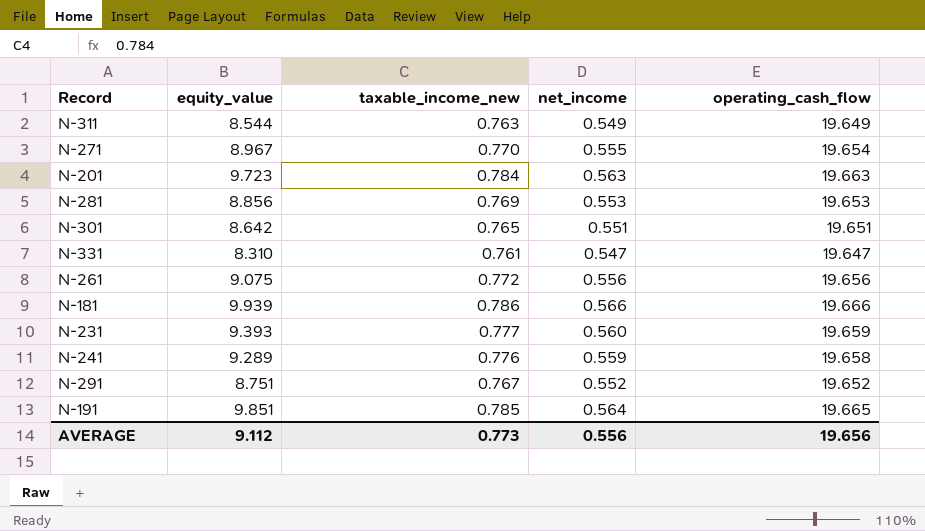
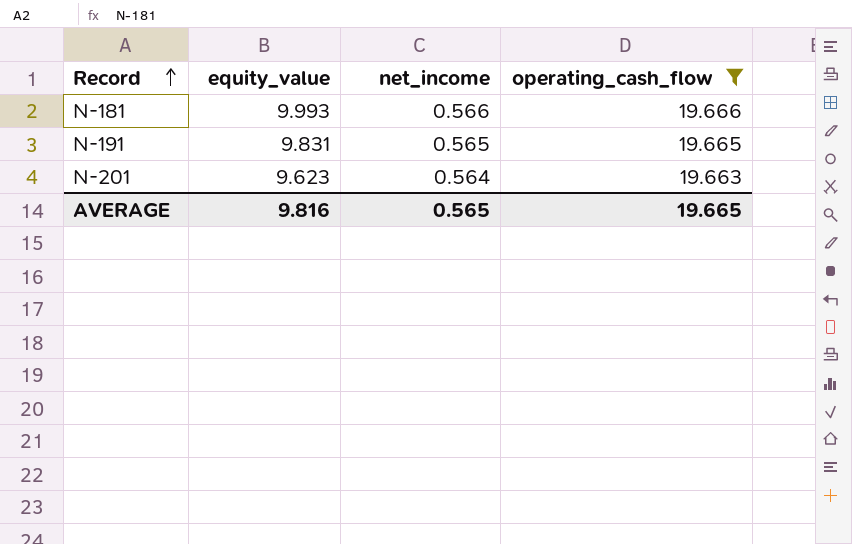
filter: none -> operating_cash_flow >= 19.663
row order: none -> Record ascending
column taxable_income_new | position: 3 -> none
N-181 | equity_value: 9.939 -> 9.993
N-191 | equity_value: 9.851 -> 9.831
N-191 | net_income: 0.564 -> 0.565
N-201 | equity_value: 9.723 -> 9.623
N-201 | net_income: 0.563 -> 0.564
AVERAGE | equity_value: 9.112 -> 9.816
AVERAGE | net_income: 0.556 -> 0.565
AVERAGE | operating_cash_flow: 19.656 -> 19.665

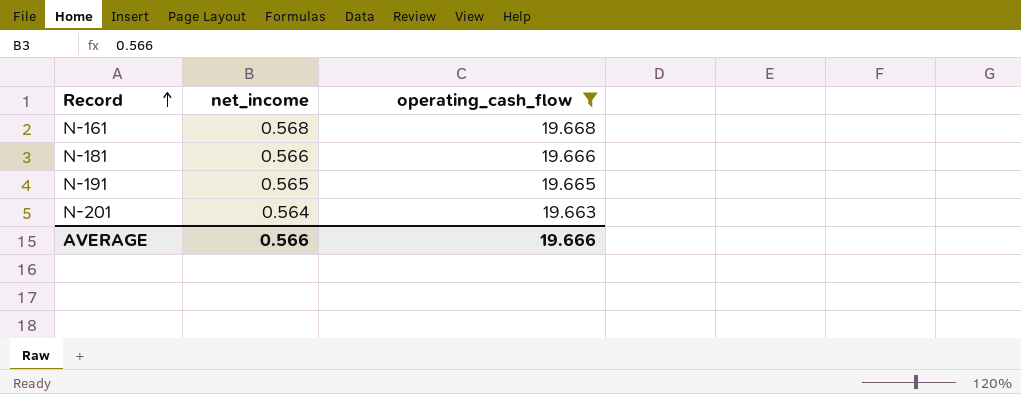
column equity_value | position: 2 -> none
row N-161: none -> 0.568 | 19.668
AVERAGE | net_income: 0.565 -> 0.566
AVERAGE | operating_cash_flow: 19.665 -> 19.666

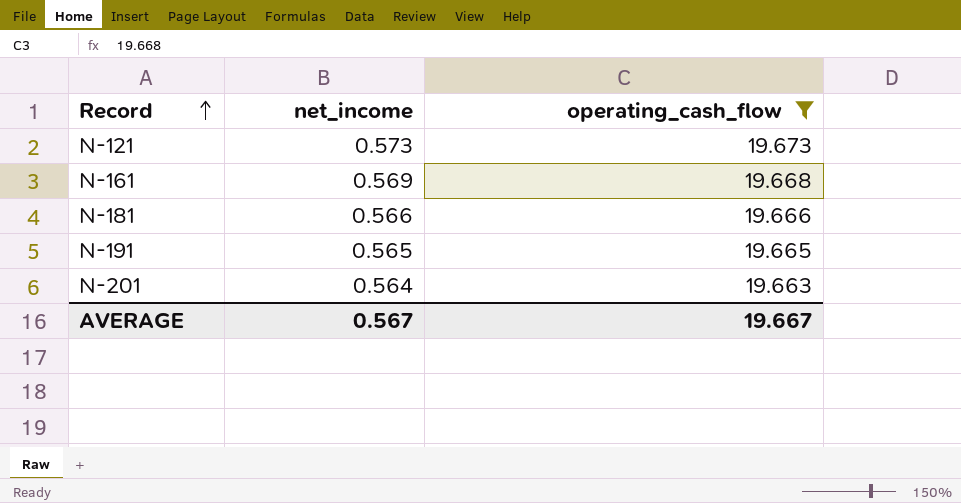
row N-121: none -> 0.573 | 19.673
N-161 | net_income: 0.568 -> 0.569
AVERAGE | net_income: 0.566 -> 0.567
AVERAGE | operating_cash_flow: 19.666 -> 19.667

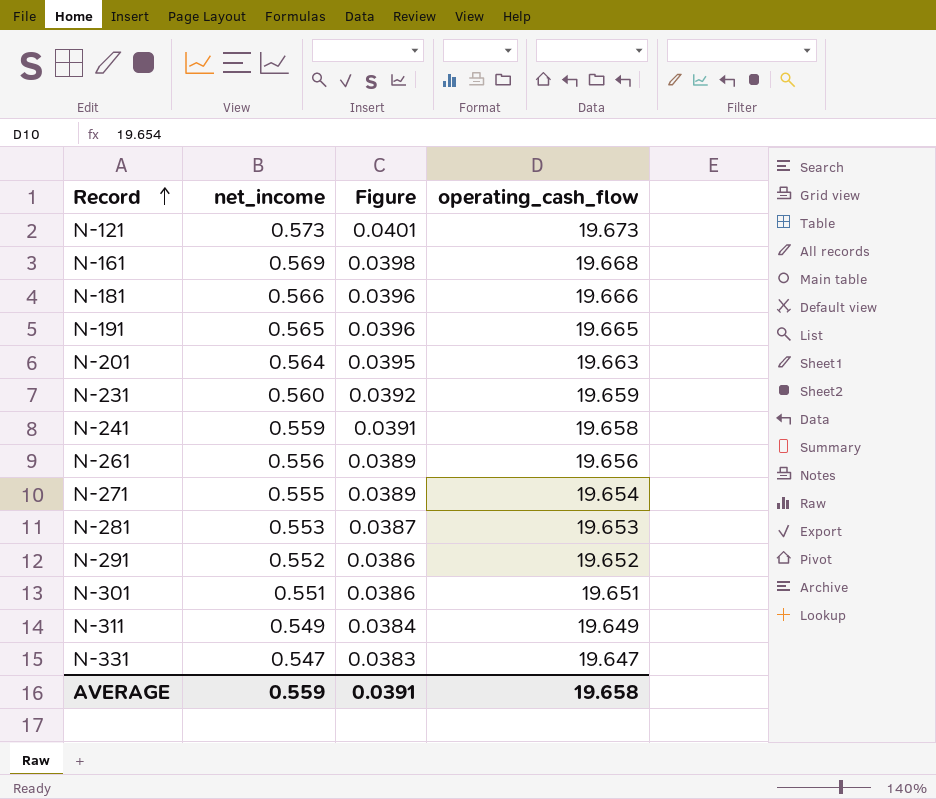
filter: operating_cash_flow >= 19.663 -> none
column Figure | formula: none -> [net_income] * 0.07
AVERAGE | net_income: 0.567 -> 0.559
AVERAGE | operating_cash_flow: 19.667 -> 19.658

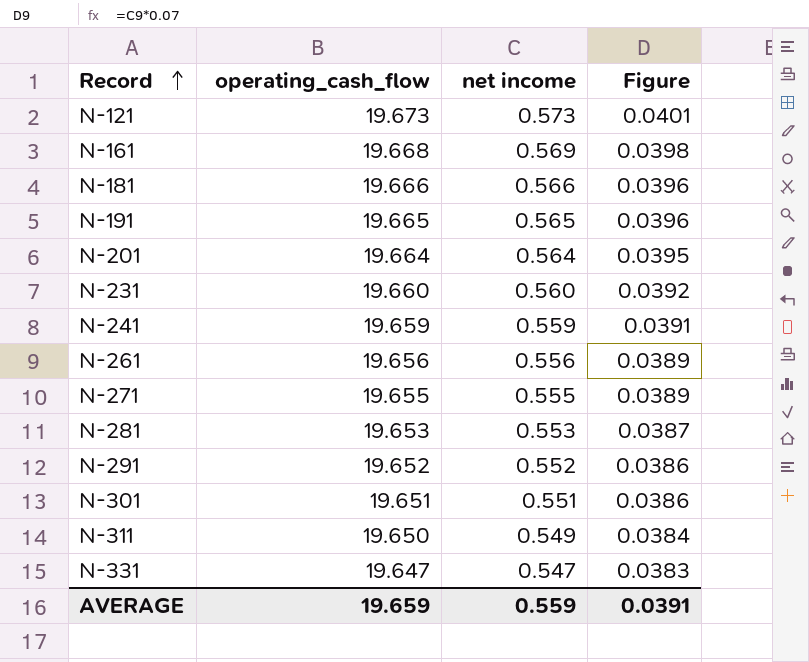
column operating_cash_flow | position: 4 -> 2
column name: net_income -> net income
N-201 | operating_cash_flow: 19.663 -> 19.664
N-231 | operating_cash_flow: 19.659 -> 19.660
N-241 | operating_cash_flow: 19.658 -> 19.659
N-271 | operating_cash_flow: 19.654 -> 19.655
N-311 | operating_cash_flow: 19.649 -> 19.650
AVERAGE | operating_cash_flow: 19.658 -> 19.659

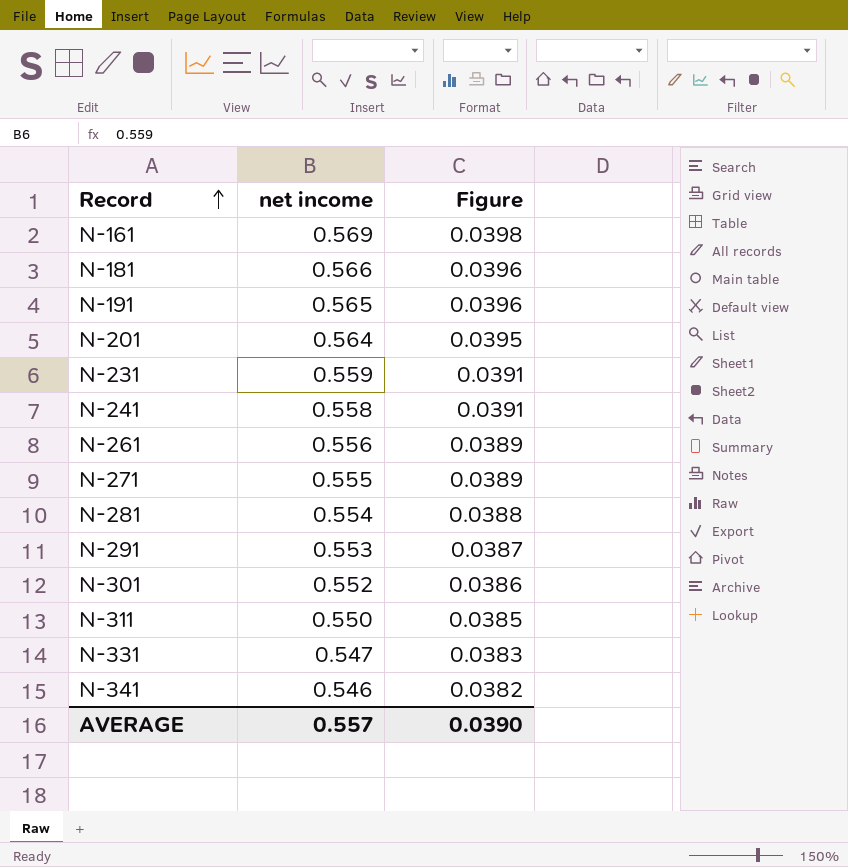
column operating_cash_flow | position: 2 -> none
row N-121: 19.673 | 0.573 | 0.0401 -> none
N-231 | net income: 0.560 -> 0.559
N-231 | Figure: 0.0392 -> 0.0391
N-241 | net income: 0.559 -> 0.558
N-281 | net income: 0.553 -> 0.554
N-281 | Figure: 0.0387 -> 0.0388
N-291 | net income: 0.552 -> 0.553
N-291 | Figure: 0.0386 -> 0.0387
N-301 | net income: 0.551 -> 0.552
N-311 | net income: 0.549 -> 0.550
N-311 | Figure: 0.0384 -> 0.0385
row N-341: none -> 0.546 | 0.0382
AVERAGE | net income: 0.559 -> 0.557
AVERAGE | Figure: 0.0391 -> 0.0390

